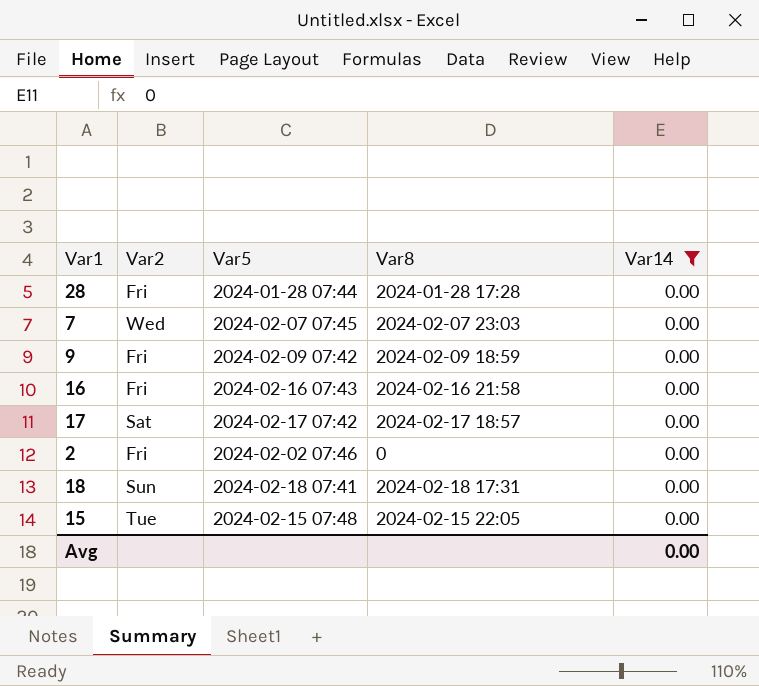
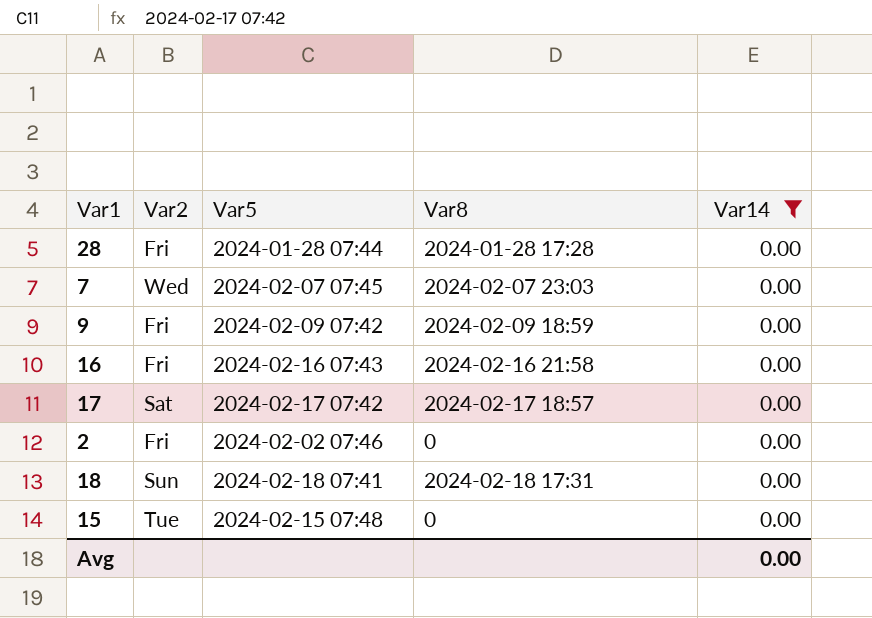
15 | Var8: 2024-02-15 22:05 -> 0

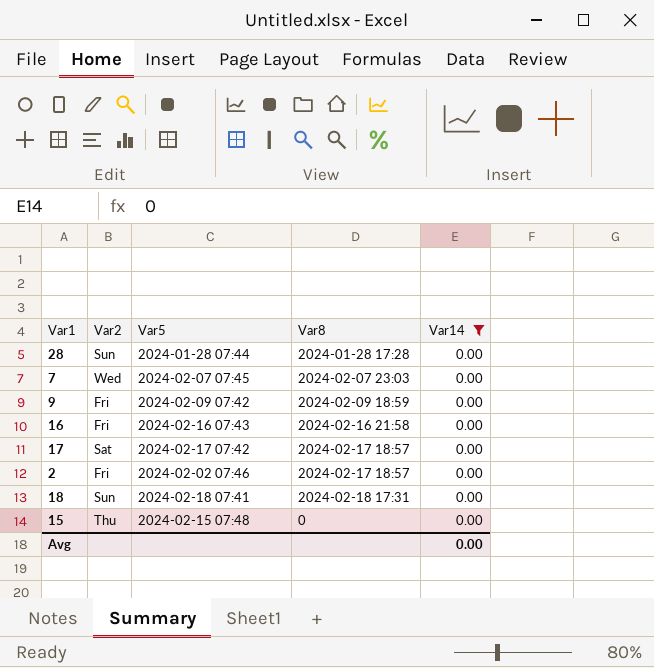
28 | Var2: Fri -> Sun
2 | Var8: 0 -> 2024-02-17 18:57
15 | Var2: Tue -> Thu

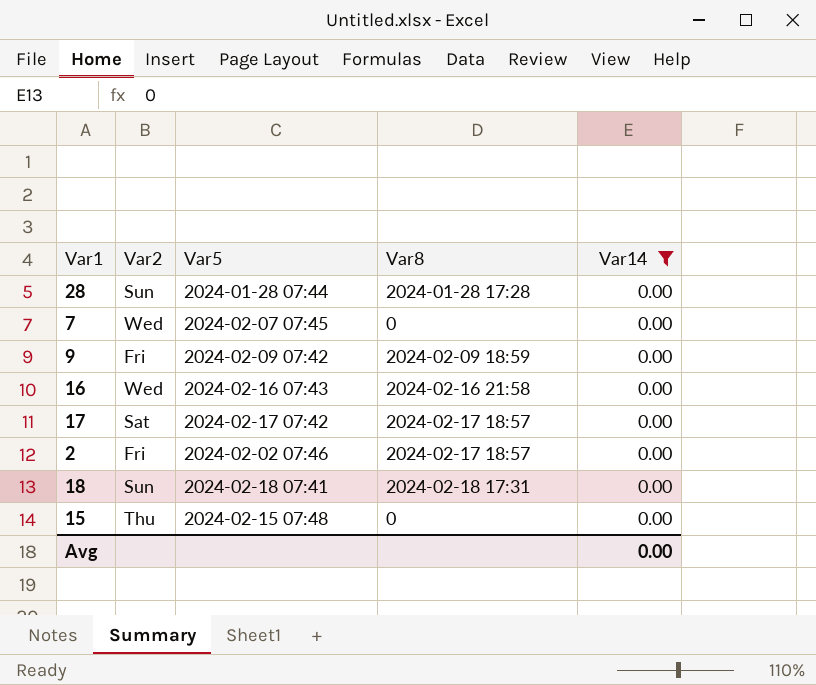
7 | Var8: 2024-02-07 23:03 -> 0
16 | Var2: Fri -> Wed

